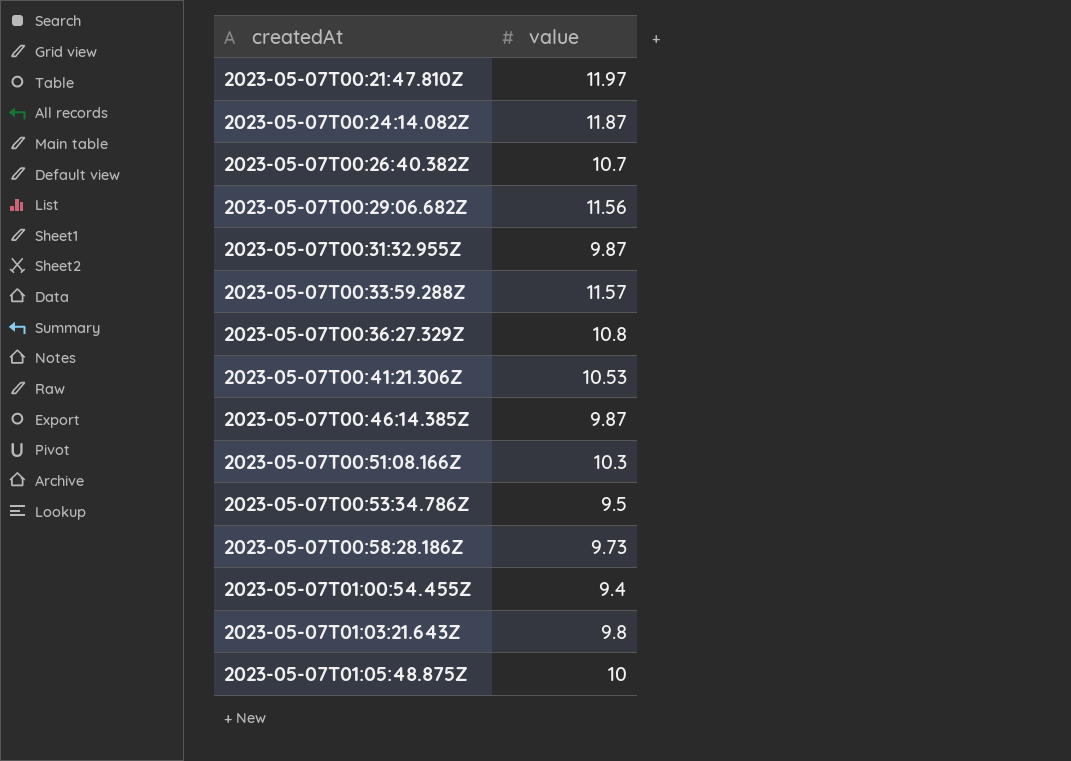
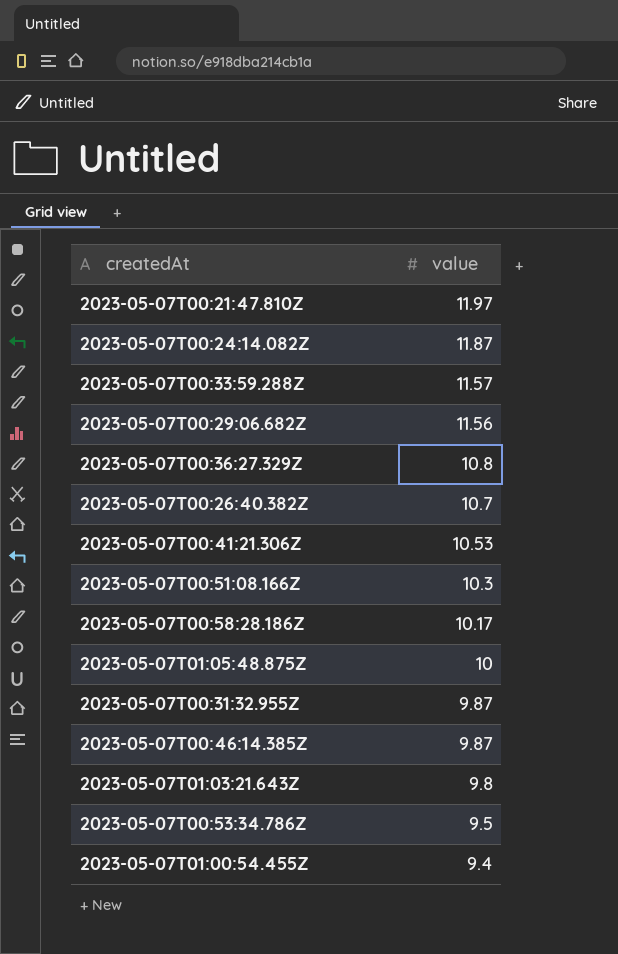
row order: createdAt ascending -> value descending
2023-05-07T00:58:28.186Z | value: 9.73 -> 10.17

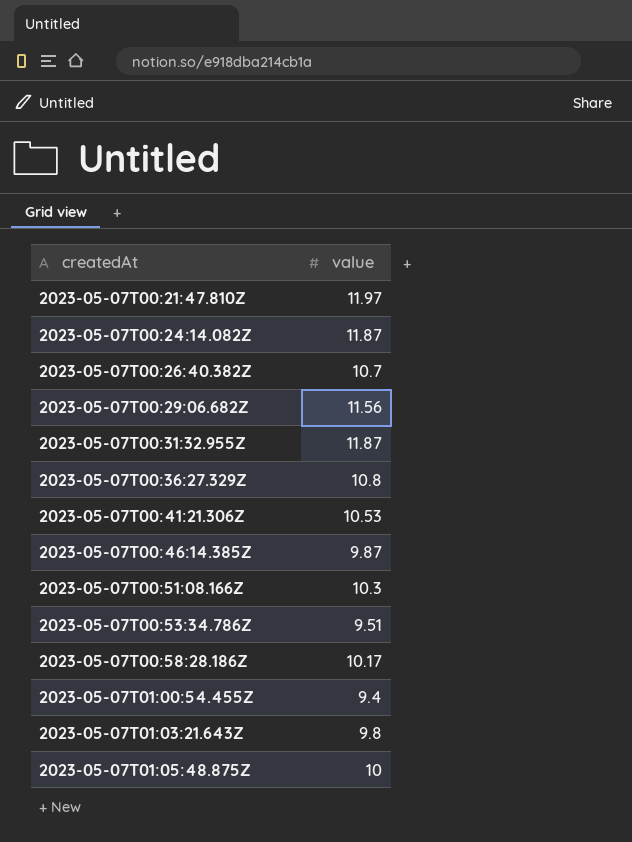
row order: value descending -> createdAt ascending
row 2023-05-07T00:33:59.288Z: 11.57 -> none
2023-05-07T00:31:32.955Z | value: 9.87 -> 11.87
2023-05-07T00:53:34.786Z | value: 9.5 -> 9.51

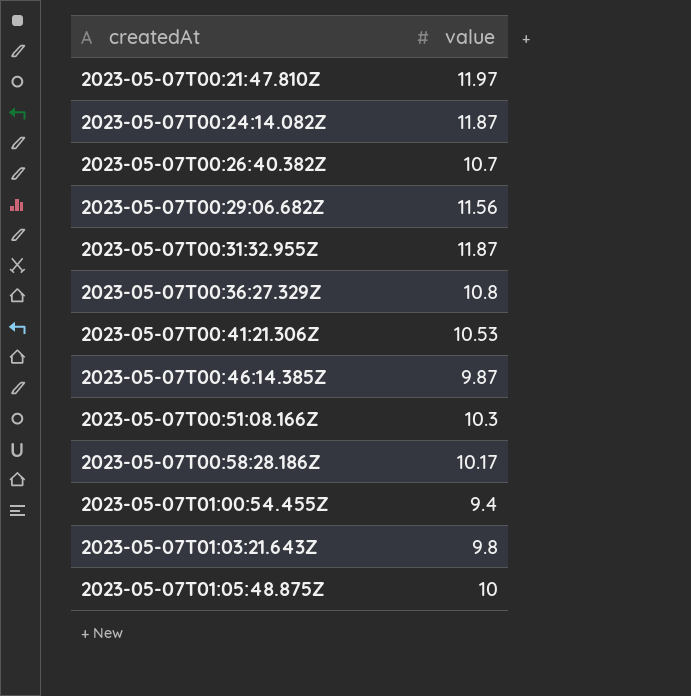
row 2023-05-07T00:53:34.786Z: 9.51 -> none

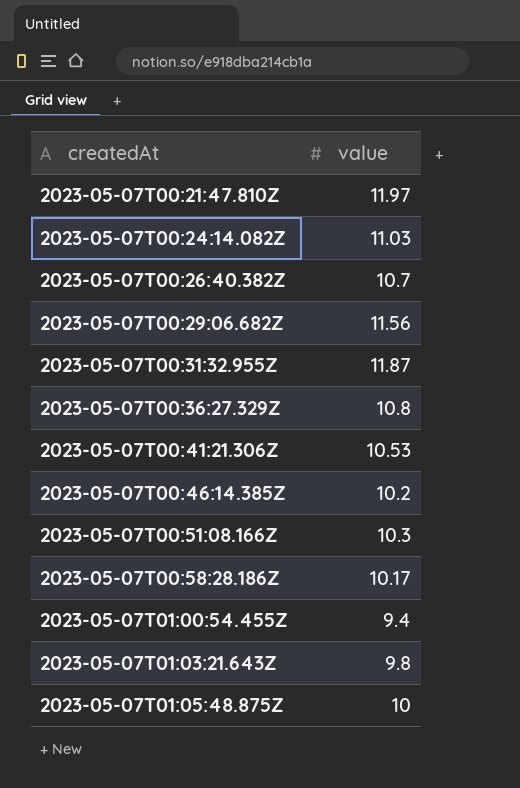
2023-05-07T00:24:14.082Z | value: 11.87 -> 11.03
2023-05-07T00:46:14.385Z | value: 9.87 -> 10.2

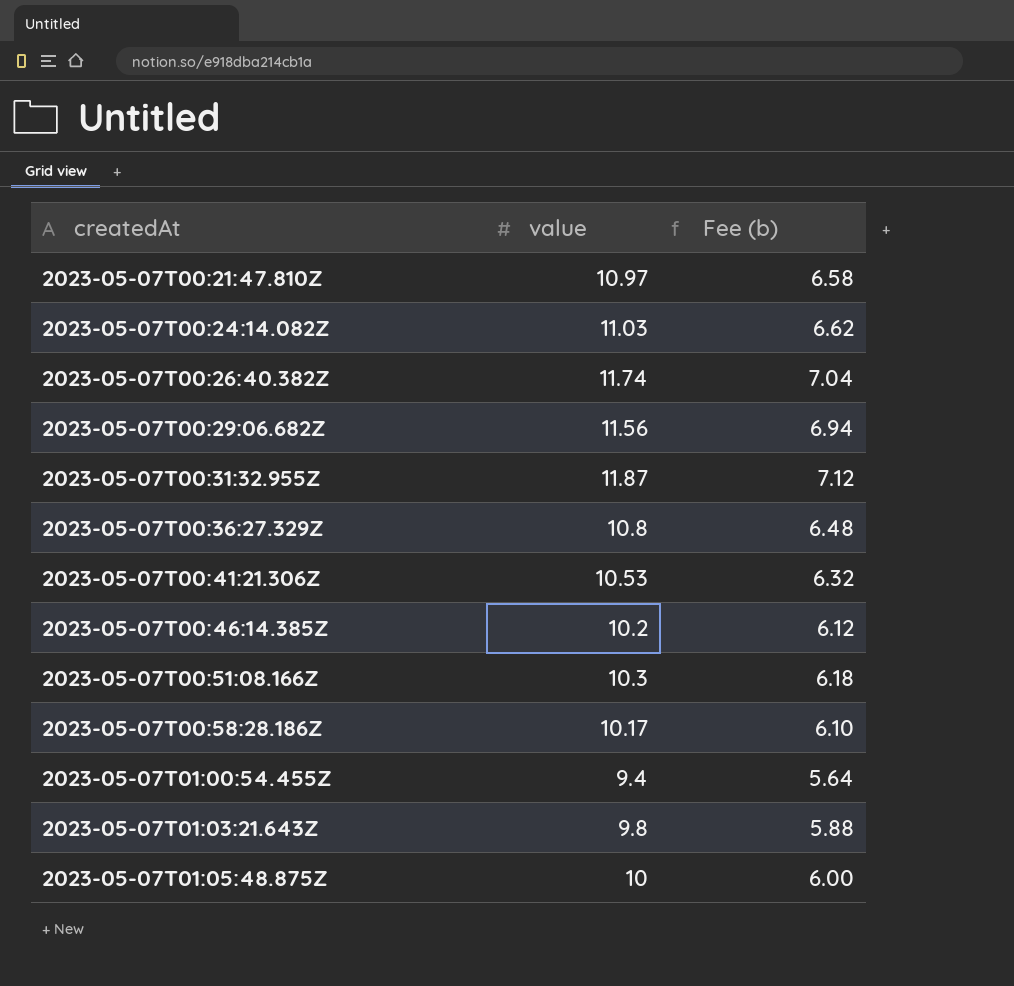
column Fee (b) | formula: none -> [value] * 0.6
2023-05-07T00:21:47.810Z | value: 11.97 -> 10.97
2023-05-07T00:26:40.382Z | value: 10.7 -> 11.74

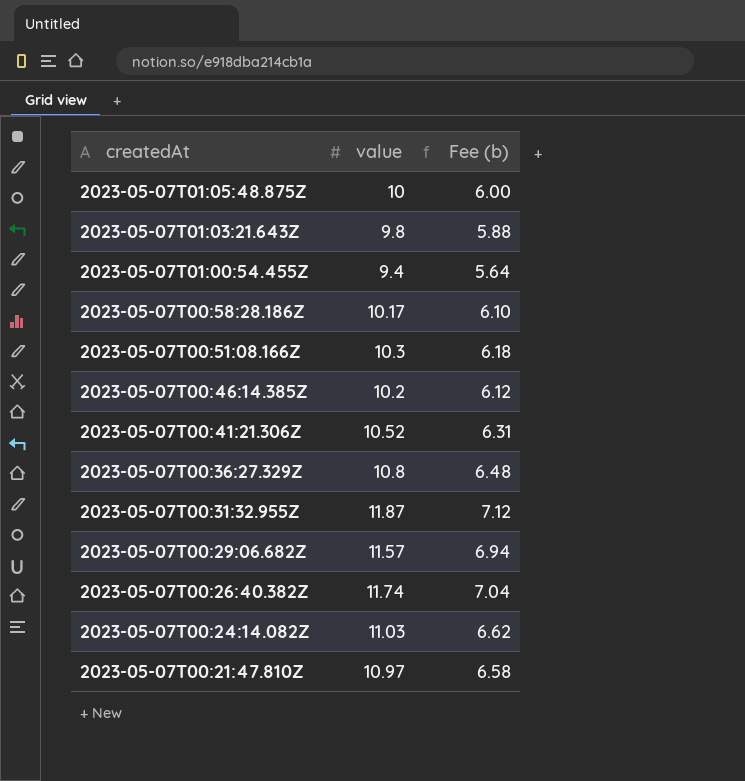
row order: createdAt ascending -> createdAt descending
2023-05-07T00:41:21.306Z | value: 10.53 -> 10.52
2023-05-07T00:41:21.306Z | Fee (b): 6.32 -> 6.31
2023-05-07T00:29:06.682Z | value: 11.56 -> 11.57

